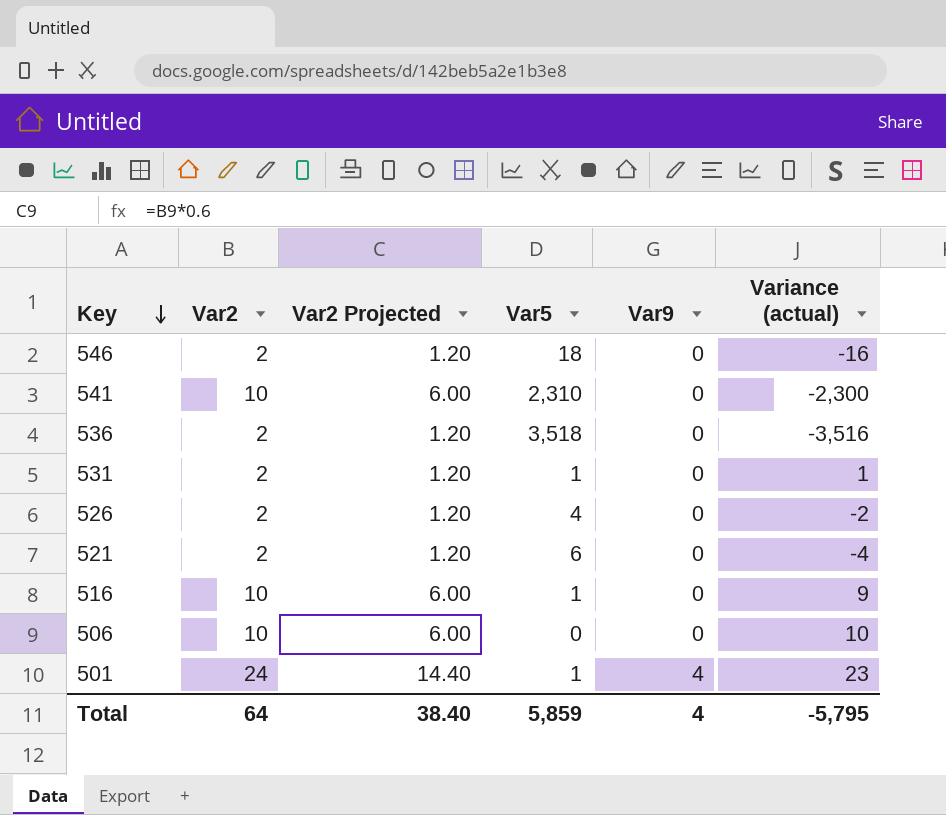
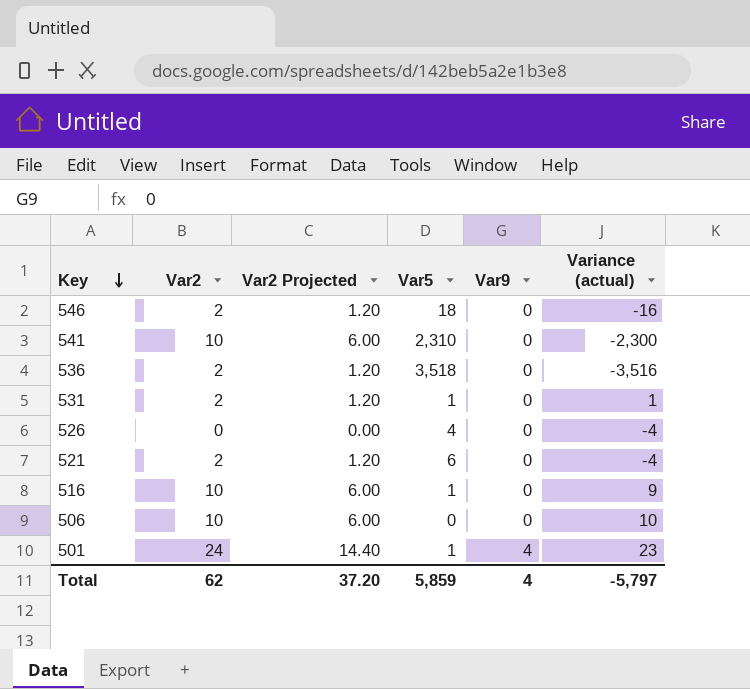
526 | Var2: 2 -> 0
526 | Var2 Projected: 1.20 -> 0.00
526 | Variance (actual): -2 -> -4
Total | Var2: 64 -> 62
Total | Var2 Projected: 38.40 -> 37.20
Total | Variance (actual): -5,795 -> -5,797

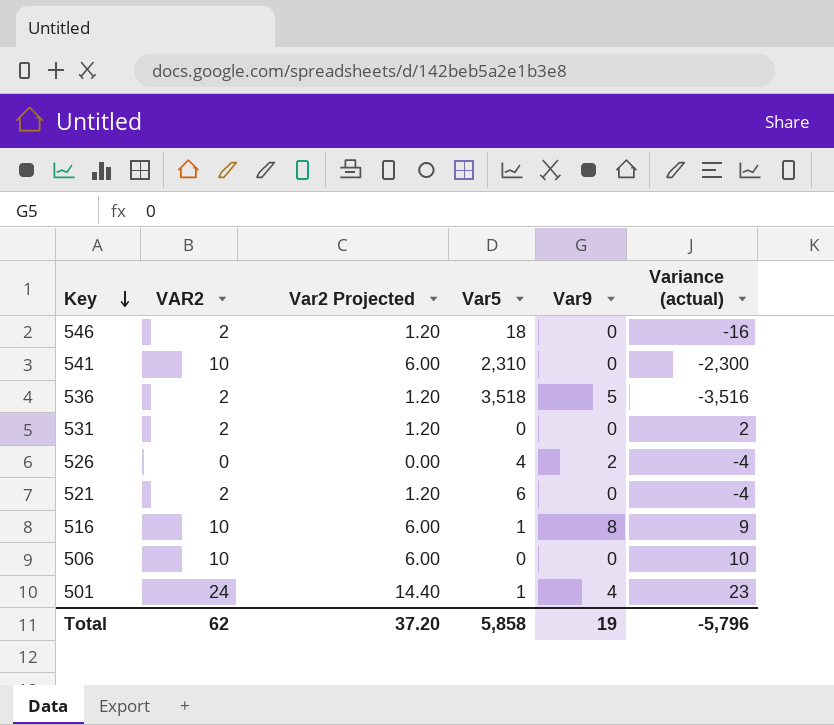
column name: Var2 -> VAR2
536 | Var9: 0 -> 5
531 | Var5: 1 -> 0
531 | Variance (actual): 1 -> 2
526 | Var9: 0 -> 2
516 | Var9: 0 -> 8
Total | Var5: 5,859 -> 5,858
Total | Var9: 4 -> 19
Total | Variance (actual): -5,797 -> -5,796

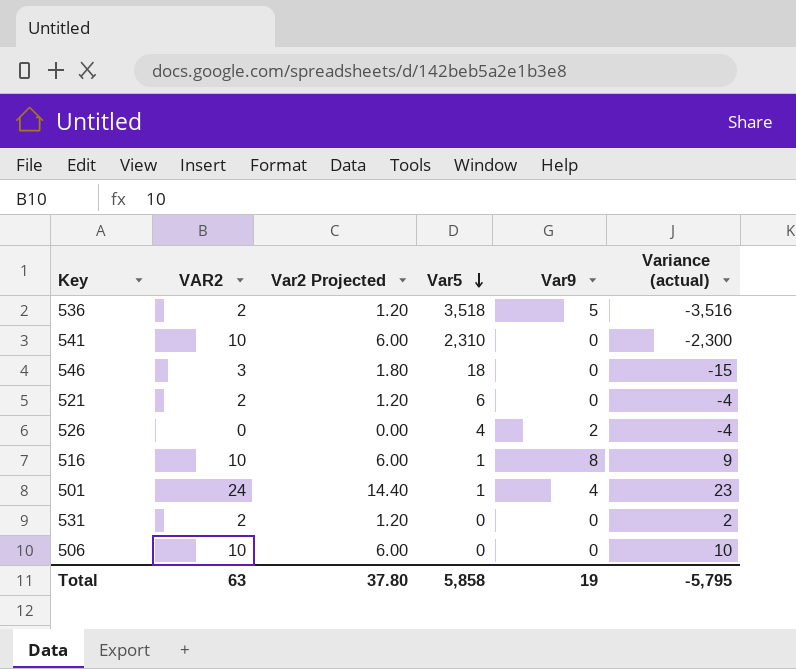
row order: Key descending -> Var5 descending
546 | VAR2: 2 -> 3
546 | Var2 Projected: 1.20 -> 1.80
546 | Variance (actual): -16 -> -15
Total | VAR2: 62 -> 63
Total | Var2 Projected: 37.20 -> 37.80
Total | Variance (actual): -5,796 -> -5,795

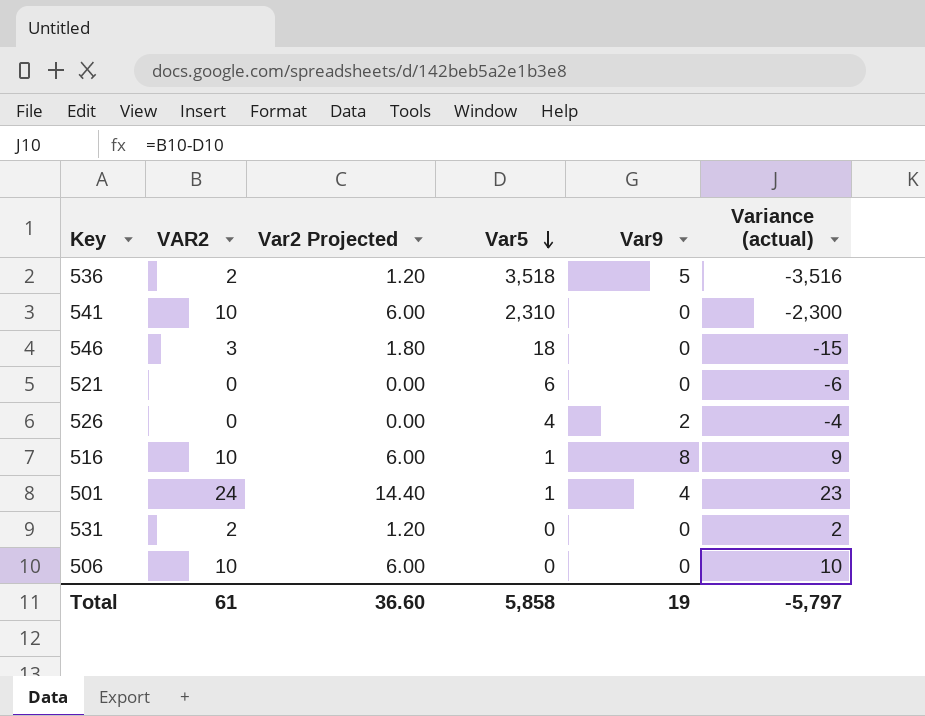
521 | VAR2: 2 -> 0
521 | Var2 Projected: 1.20 -> 0.00
521 | Variance (actual): -4 -> -6
Total | VAR2: 63 -> 61
Total | Var2 Projected: 37.80 -> 36.60
Total | Variance (actual): -5,795 -> -5,797

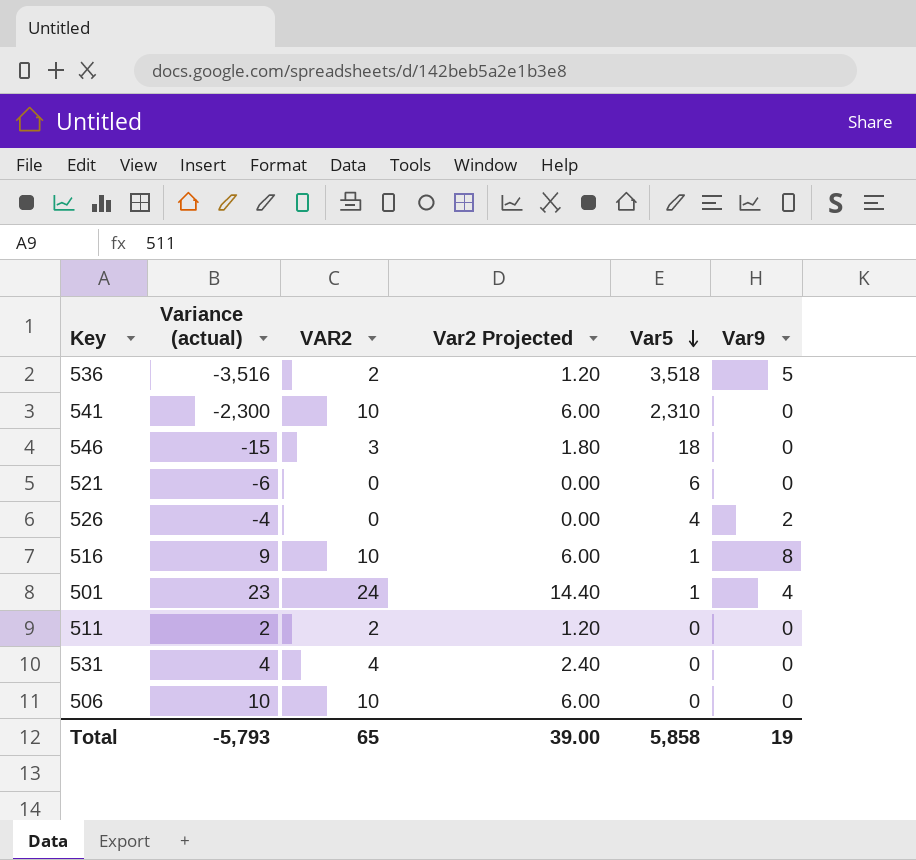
column Variance (actual) | position: 6 -> 2
row 511: none -> 2 | 2 | 1.20 | 0 | 0
531 | Variance (actual): 2 -> 4
531 | VAR2: 2 -> 4
531 | Var2 Projected: 1.20 -> 2.40
Total | Variance (actual): -5,797 -> -5,793
Total | VAR2: 61 -> 65
Total | Var2 Projected: 36.60 -> 39.00

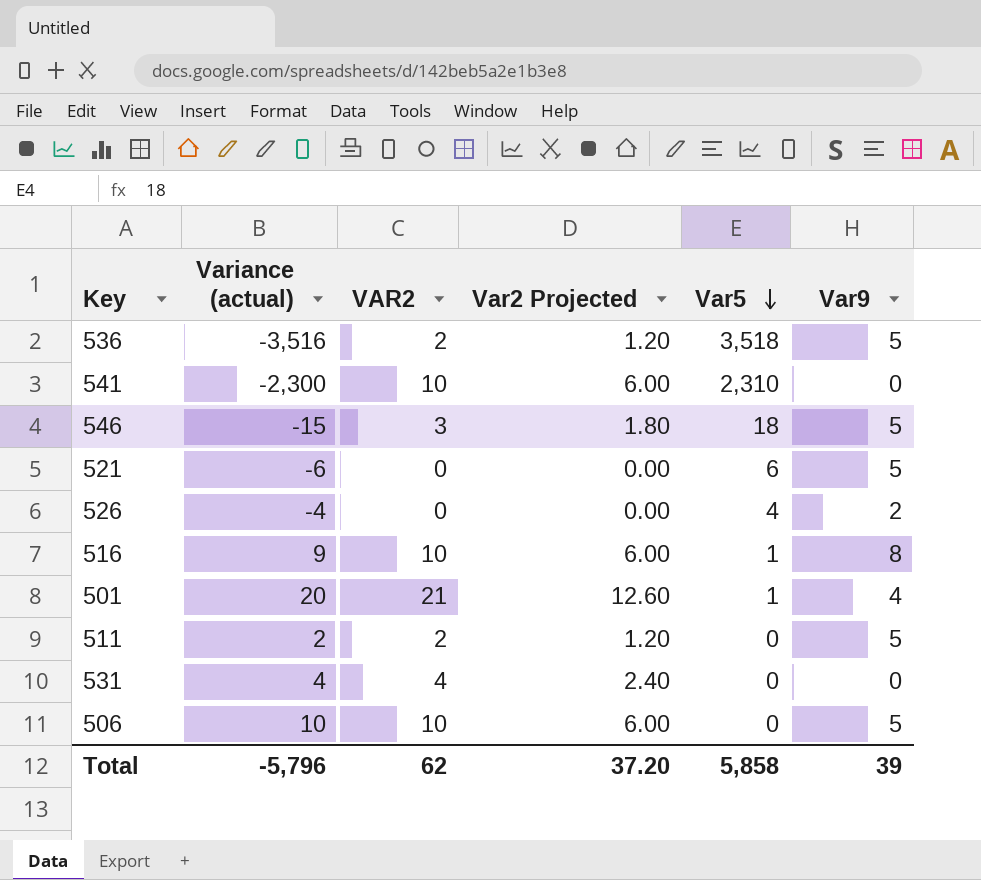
546 | Var9: 0 -> 5
521 | Var9: 0 -> 5
501 | Variance (actual): 23 -> 20
501 | VAR2: 24 -> 21
501 | Var2 Projected: 14.40 -> 12.60
511 | Var9: 0 -> 5
506 | Var9: 0 -> 5
Total | Variance (actual): -5,793 -> -5,796
Total | VAR2: 65 -> 62
Total | Var2 Projected: 39.00 -> 37.20
Total | Var9: 19 -> 39

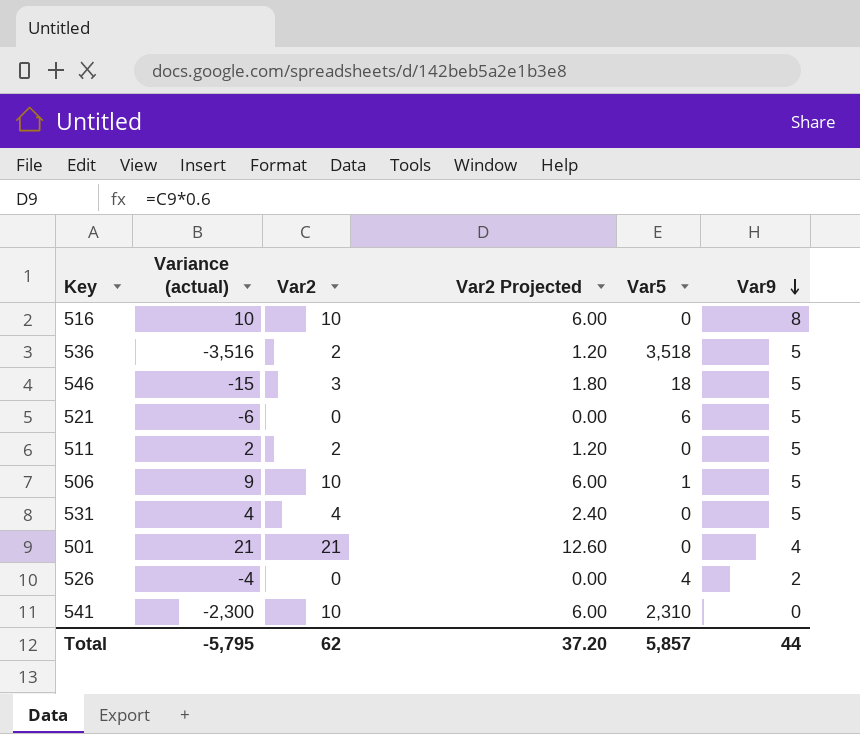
row order: Var5 descending -> Var9 descending
column name: VAR2 -> Var2
516 | Variance (actual): 9 -> 10
516 | Var5: 1 -> 0
506 | Variance (actual): 10 -> 9
506 | Var5: 0 -> 1
531 | Var9: 0 -> 5
501 | Variance (actual): 20 -> 21
501 | Var5: 1 -> 0
Total | Variance (actual): -5,796 -> -5,795
Total | Var5: 5,858 -> 5,857
Total | Var9: 39 -> 44

